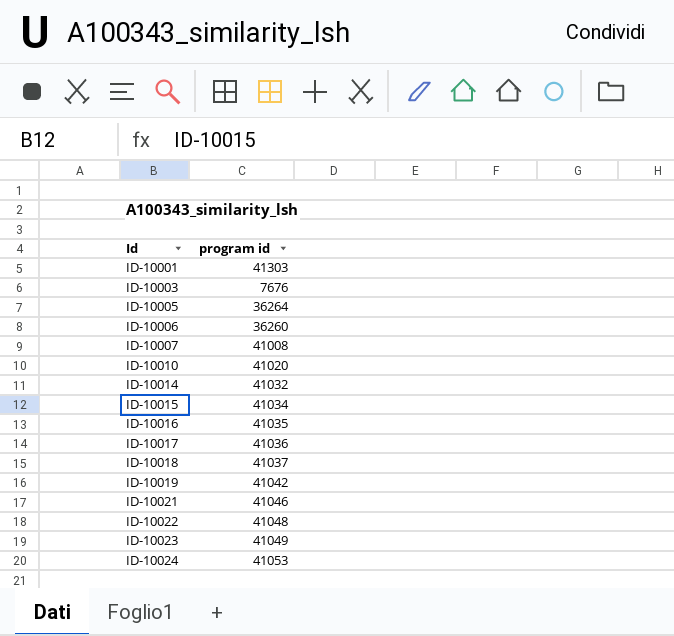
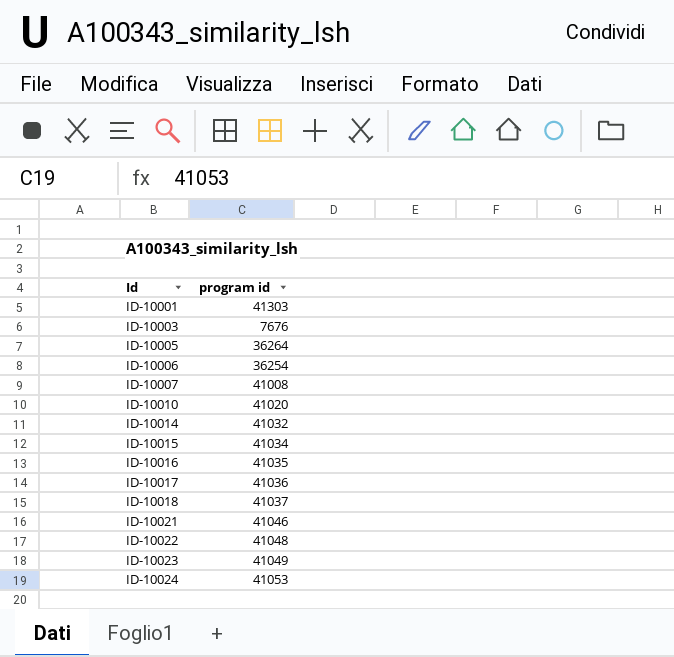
row ID-10019: 41042 -> none
ID-10006 | program id: 36260 -> 36254

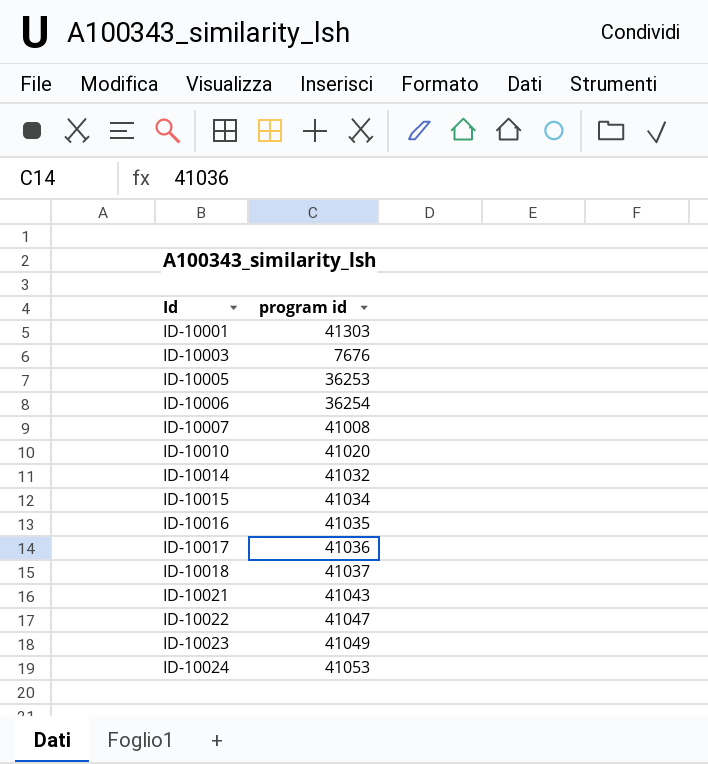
ID-10005 | program id: 36264 -> 36253
ID-10021 | program id: 41046 -> 41043
ID-10022 | program id: 41048 -> 41047

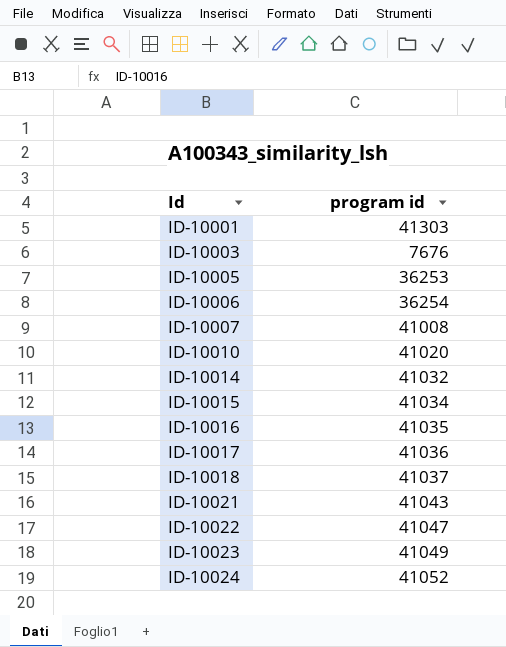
ID-10024 | program id: 41053 -> 41052

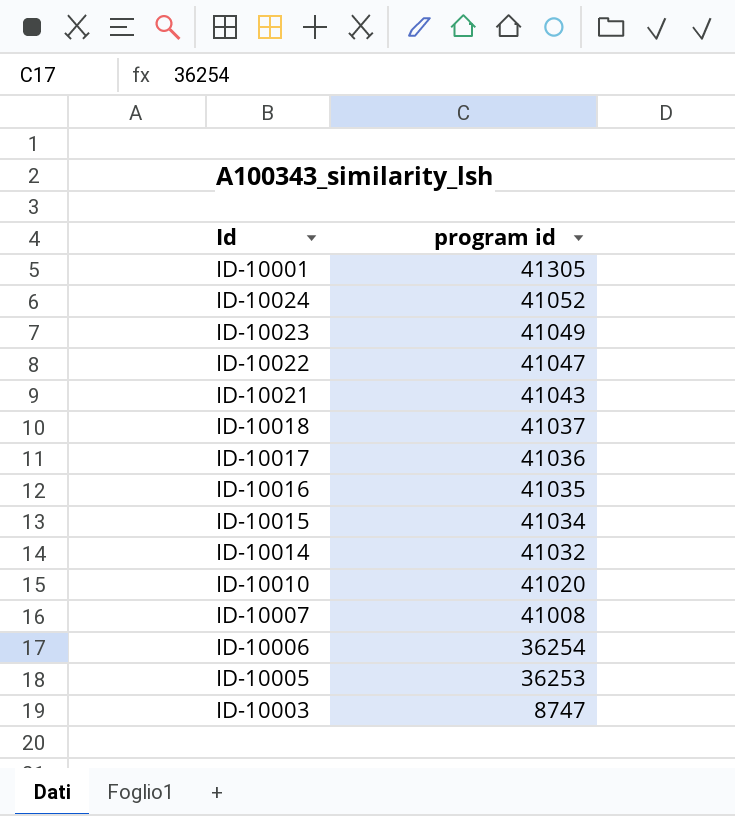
row order: Id ascending -> program id descending
ID-10001 | program id: 41303 -> 41305
ID-10003 | program id: 7676 -> 8747

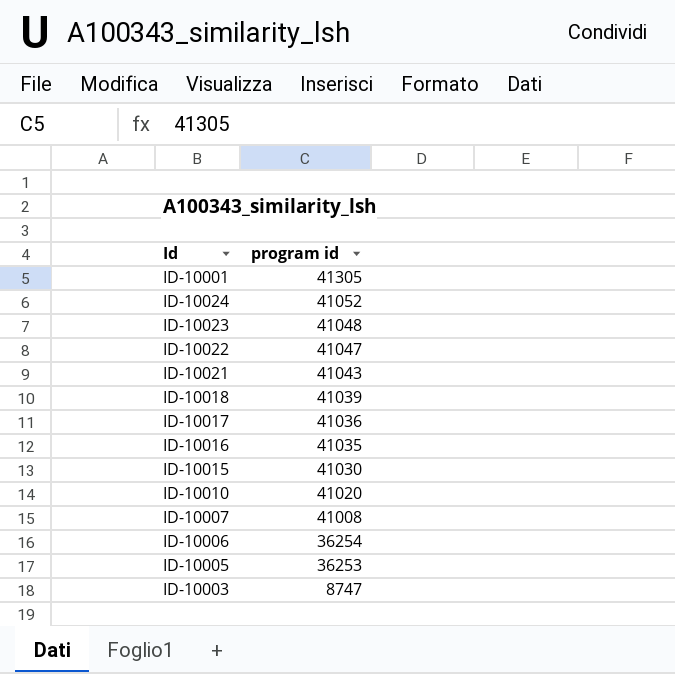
row ID-10014: 41032 -> none
ID-10023 | program id: 41049 -> 41048
ID-10018 | program id: 41037 -> 41039
ID-10015 | program id: 41034 -> 41030

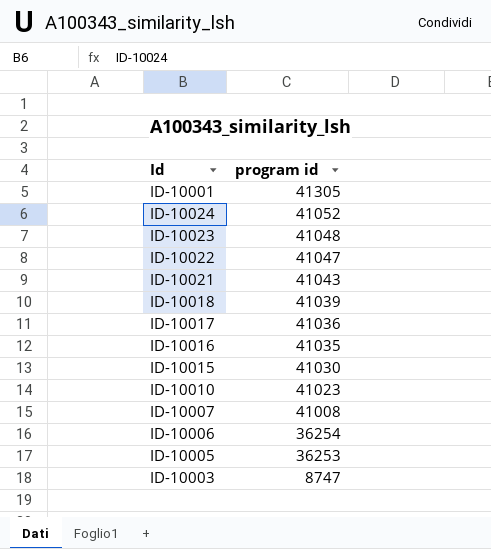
ID-10010 | program id: 41020 -> 41023

